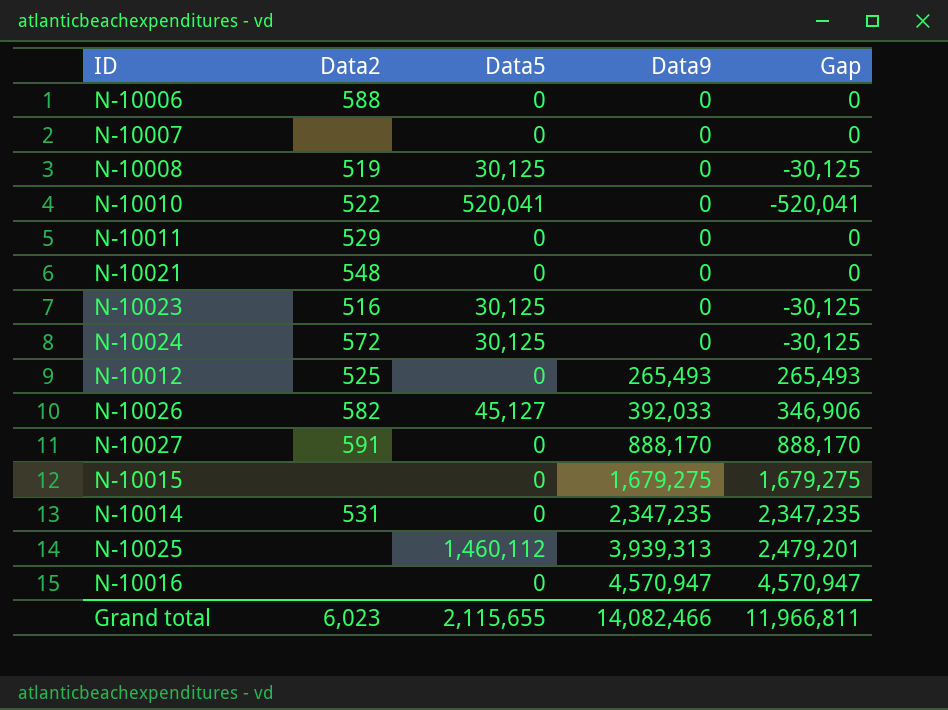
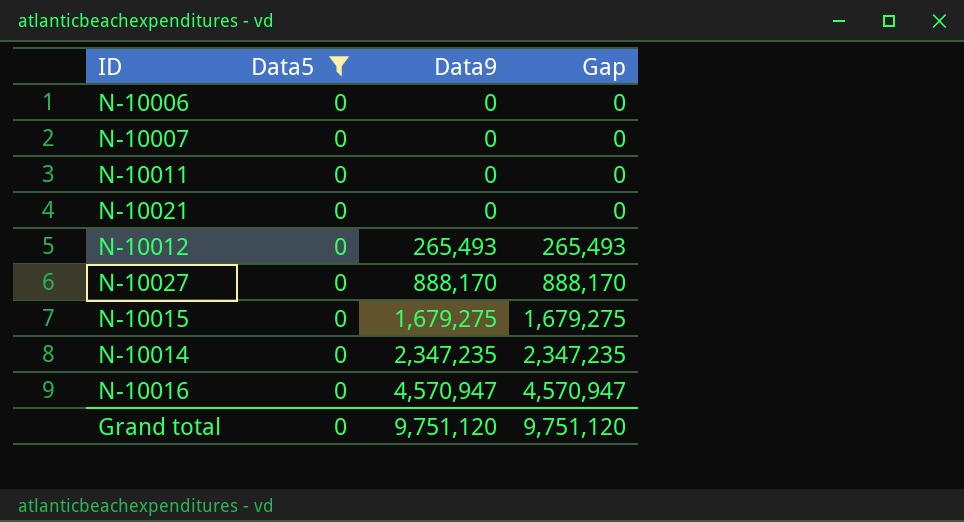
filter: none -> Data5 = 0
column Data2 | position: 2 -> none
Grand total | Data5: 2,115,655 -> 0
Grand total | Data9: 14,082,466 -> 9,751,120
Grand total | Gap: 11,966,811 -> 9,751,120

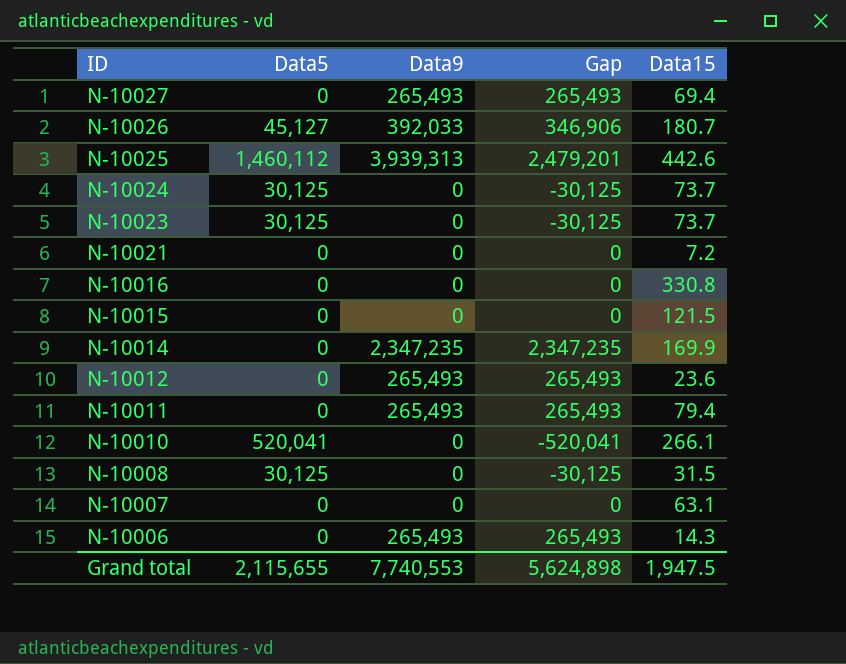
filter: Data5 = 0 -> none
row order: Data9 ascending -> ID descending
column Data15 | position: none -> 5
N-10027 | Data9: 888,170 -> 265,493
N-10027 | Gap: 888,170 -> 265,493
N-10016 | Data9: 4,570,947 -> 0
N-10016 | Gap: 4,570,947 -> 0
N-10015 | Data9: 1,679,275 -> 0
N-10015 | Gap: 1,679,275 -> 0
N-10011 | Data9: 0 -> 265,493
N-10011 | Gap: 0 -> 265,493
N-10006 | Data9: 0 -> 265,493
N-10006 | Gap: 0 -> 265,493
Grand total | Data5: 0 -> 2,115,655
Grand total | Data9: 9,751,120 -> 7,740,553
Grand total | Gap: 9,751,120 -> 5,624,898

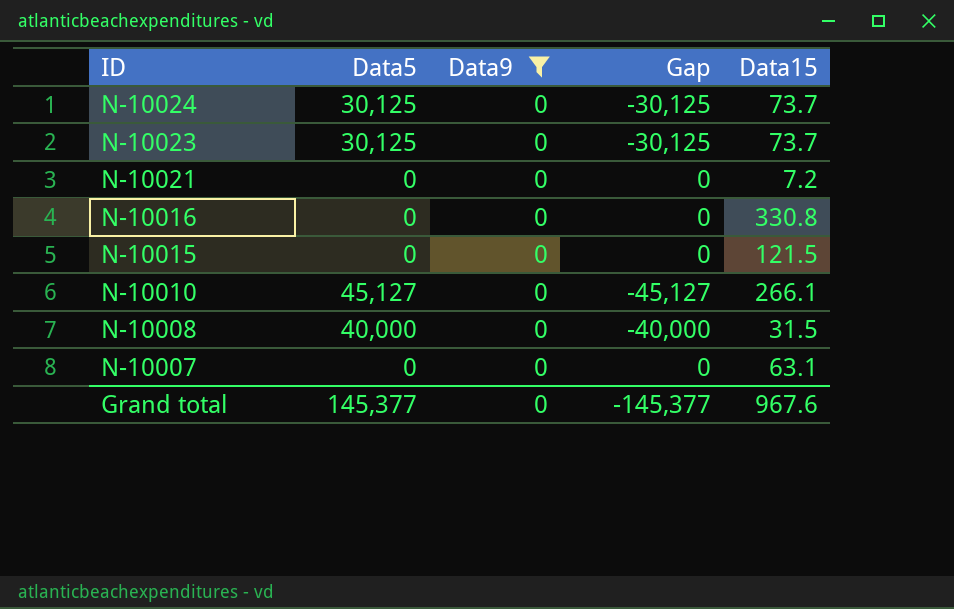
filter: none -> Data9 = 0
N-10010 | Data5: 520,041 -> 45,127
N-10010 | Gap: -520,041 -> -45,127
N-10008 | Data5: 30,125 -> 40,000
N-10008 | Gap: -30,125 -> -40,000
Grand total | Data5: 2,115,655 -> 145,377
Grand total | Data9: 7,740,553 -> 0
Grand total | Gap: 5,624,898 -> -145,377
Grand total | Data15: 1,947.5 -> 967.6

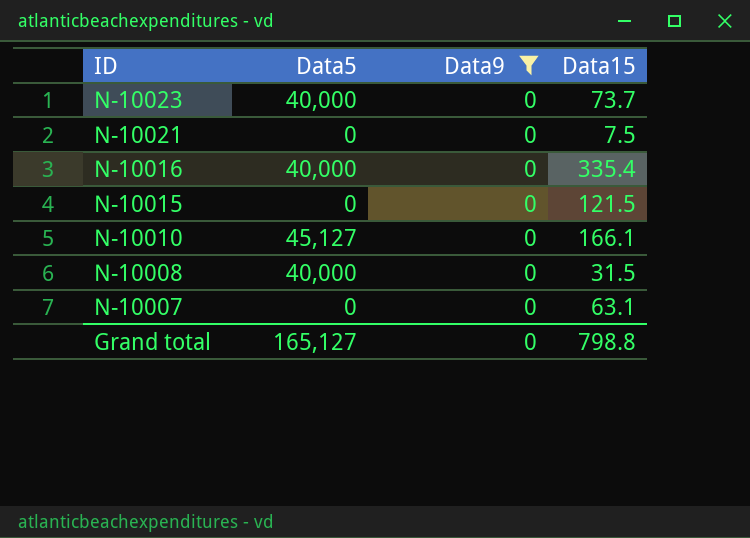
column Gap | formula: [Data9] - [Data5] -> none
row N-10024: 30,125 | 0 | -30,125 | 73.7 -> none
N-10023 | Data5: 30,125 -> 40,000
N-10021 | Data15: 7.2 -> 7.5
N-10016 | Data5: 0 -> 40,000
N-10016 | Data15: 330.8 -> 335.4
N-10010 | Data15: 266.1 -> 166.1
Grand total | Data5: 145,377 -> 165,127
Grand total | Data15: 967.6 -> 798.8

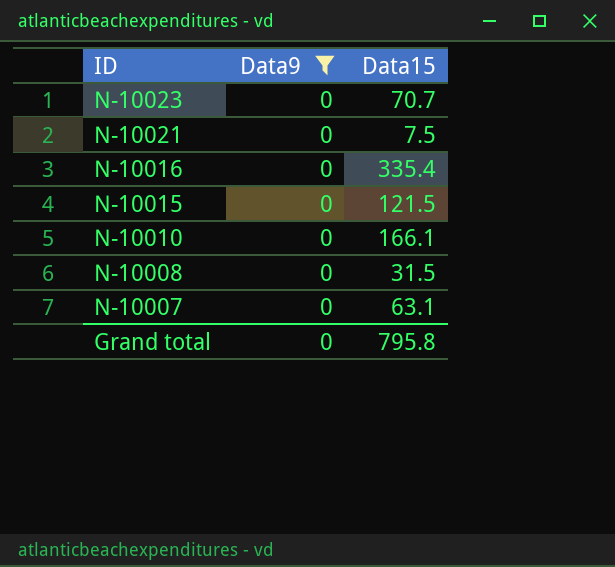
column Data5 | position: 2 -> none
N-10023 | Data15: 73.7 -> 70.7
Grand total | Data15: 798.8 -> 795.8

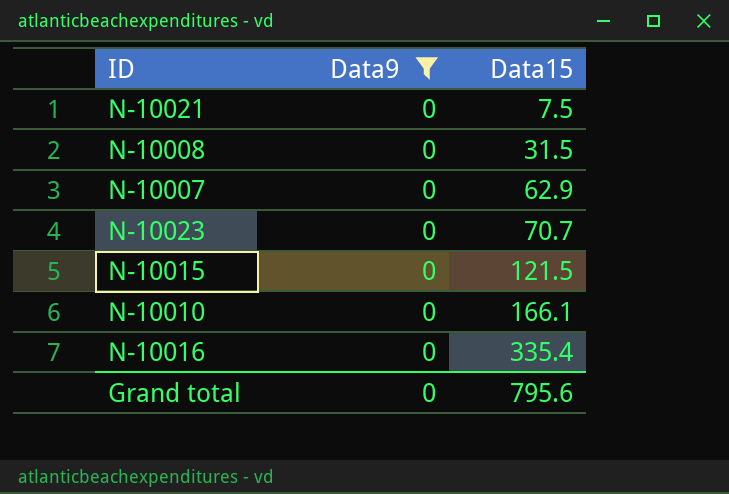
row order: ID descending -> Data15 ascending
N-10007 | Data15: 63.1 -> 62.9
Grand total | Data15: 795.8 -> 795.6

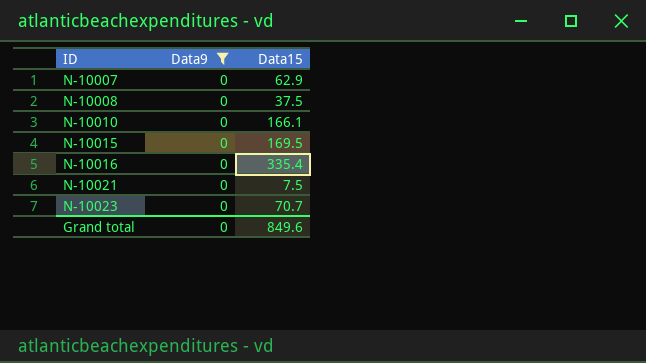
row order: Data15 ascending -> ID ascending
N-10008 | Data15: 31.5 -> 37.5
N-10015 | Data15: 121.5 -> 169.5
Grand total | Data15: 795.6 -> 849.6

